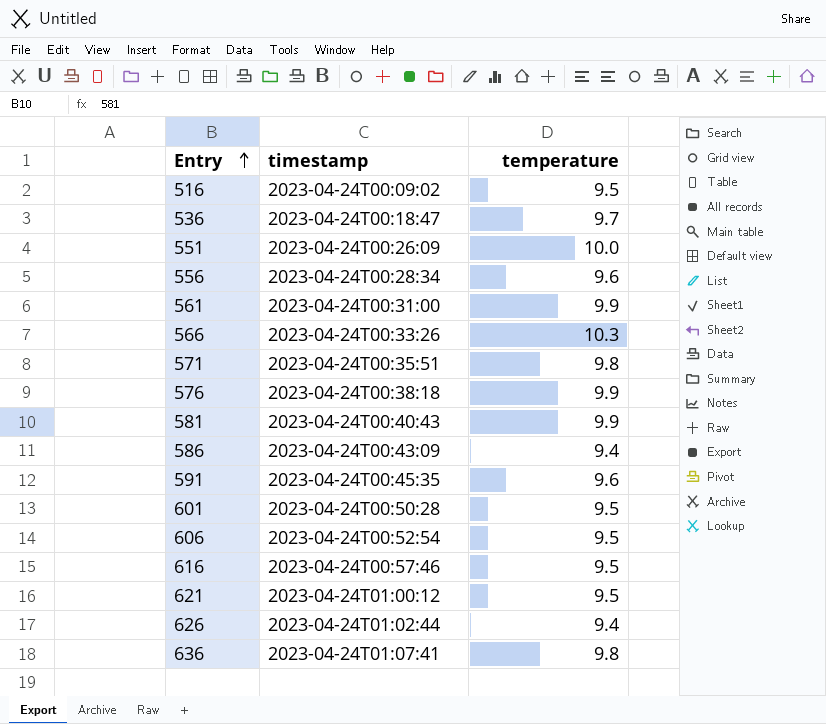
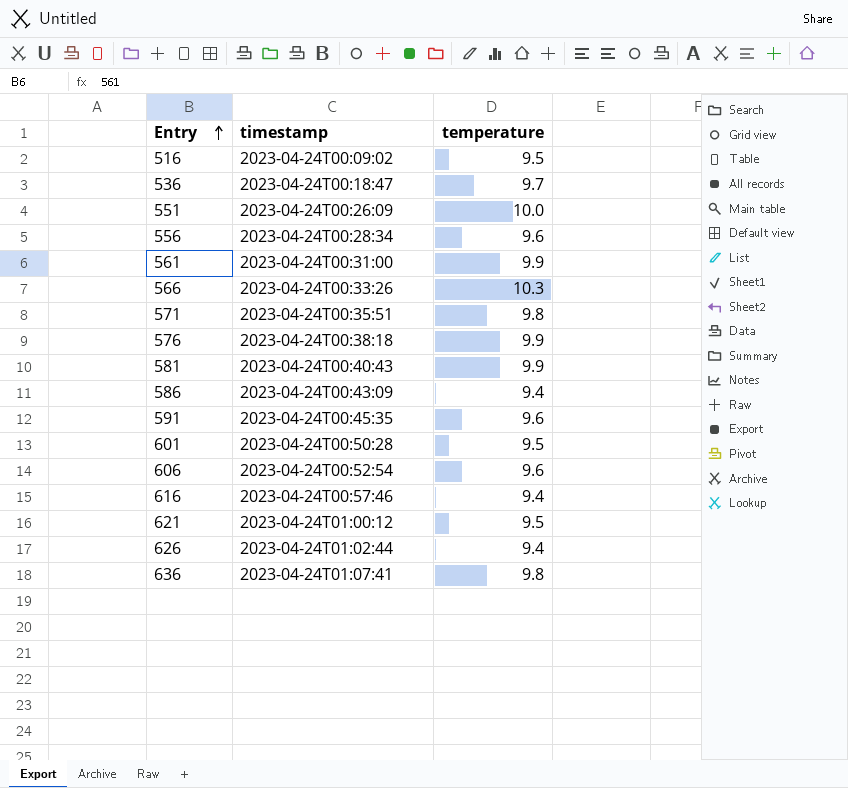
606 | temperature: 9.5 -> 9.6
616 | temperature: 9.5 -> 9.4

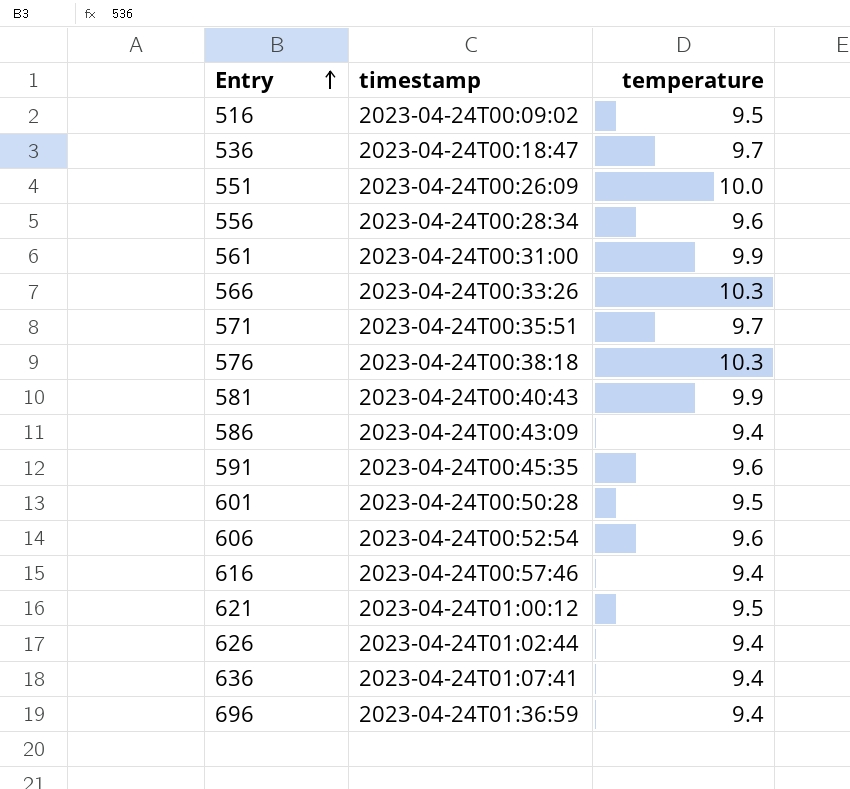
571 | temperature: 9.8 -> 9.7
576 | temperature: 9.9 -> 10.3
636 | temperature: 9.8 -> 9.4
row 696: none -> 2023-04-24T01:36:59 | 9.4

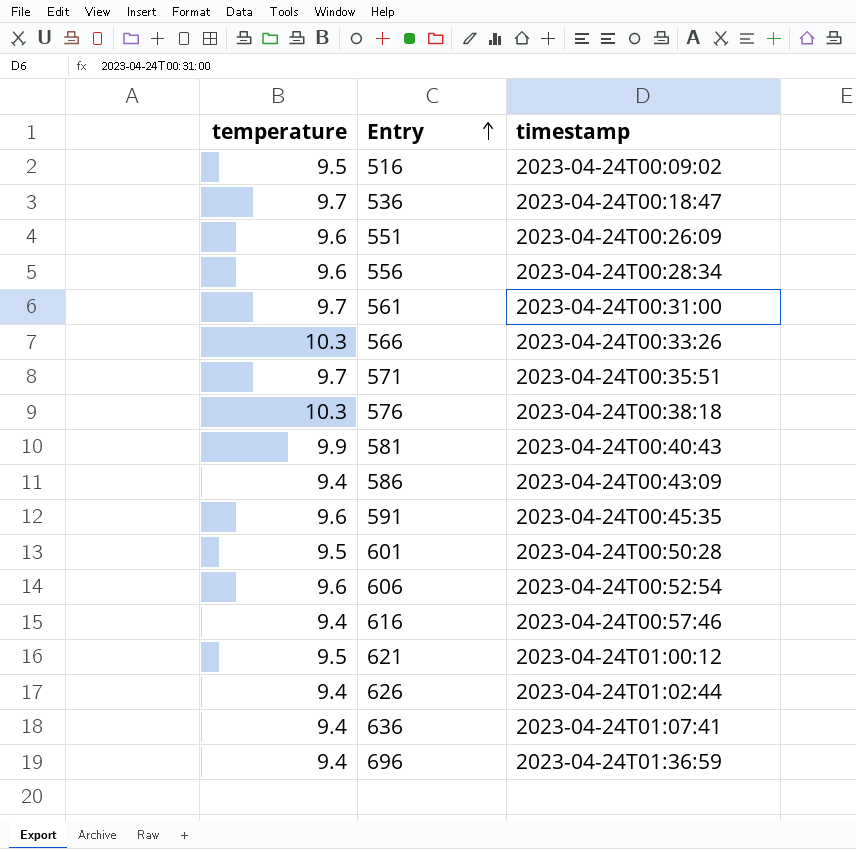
column temperature | position: 3 -> 1
551 | temperature: 10.0 -> 9.6
561 | temperature: 9.9 -> 9.7

